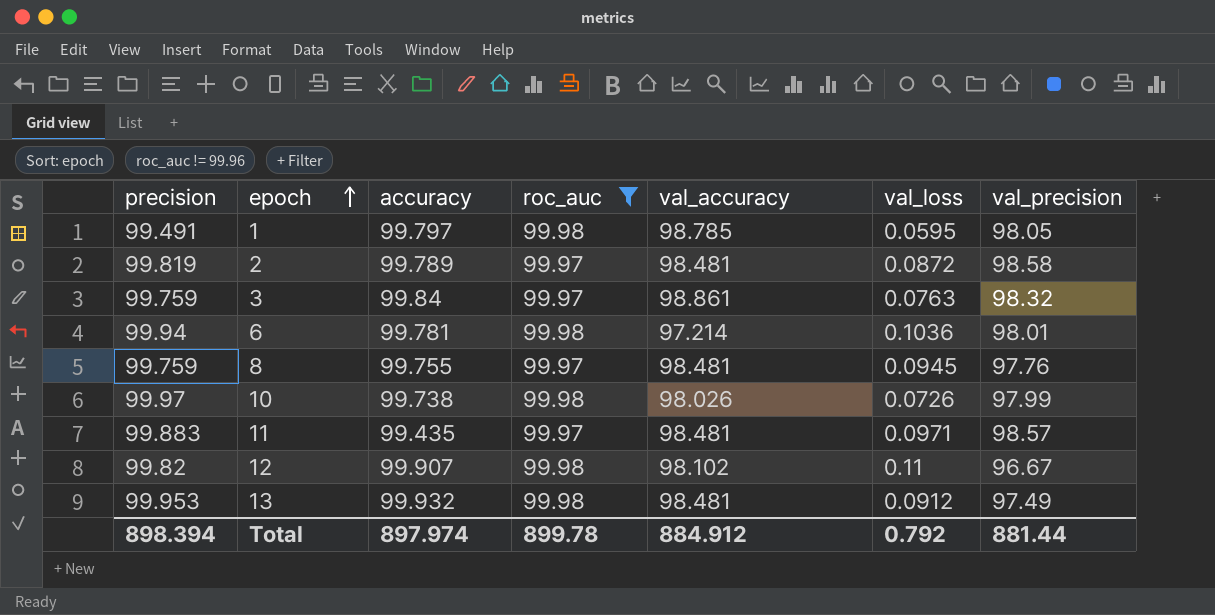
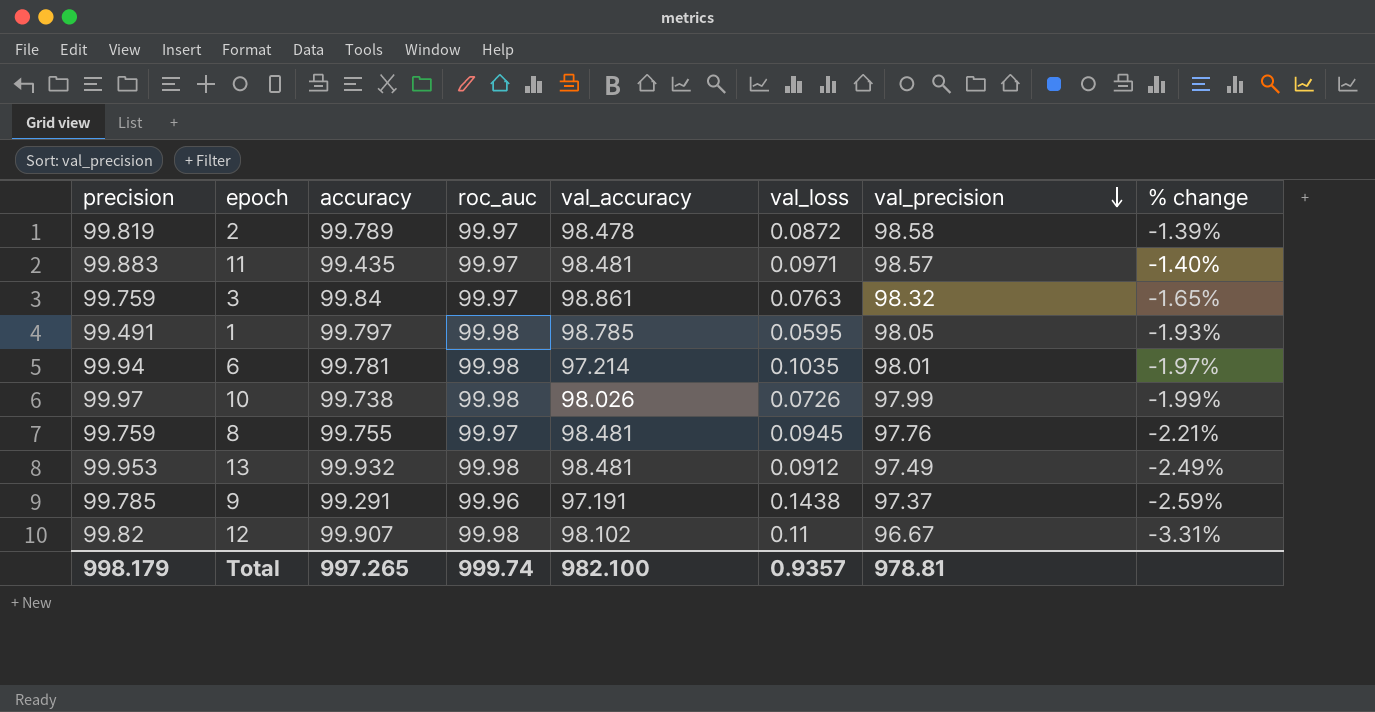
filter: roc_auc != 99.96 -> none
row order: epoch ascending -> val_precision descending
column % change | formula: none -> ([val_precision] - [roc_auc]) / [roc_auc]
2 | val_accuracy: 98.481 -> 98.478
6 | val_loss: 0.1036 -> 0.1035
Total | precision: 898.394 -> 998.179
Total | accuracy: 897.974 -> 997.265
Total | roc_auc: 899.78 -> 999.74
Total | val_accuracy: 884.912 -> 982.100
Total | val_loss: 0.792 -> 0.9357
Total | val_precision: 881.44 -> 978.81

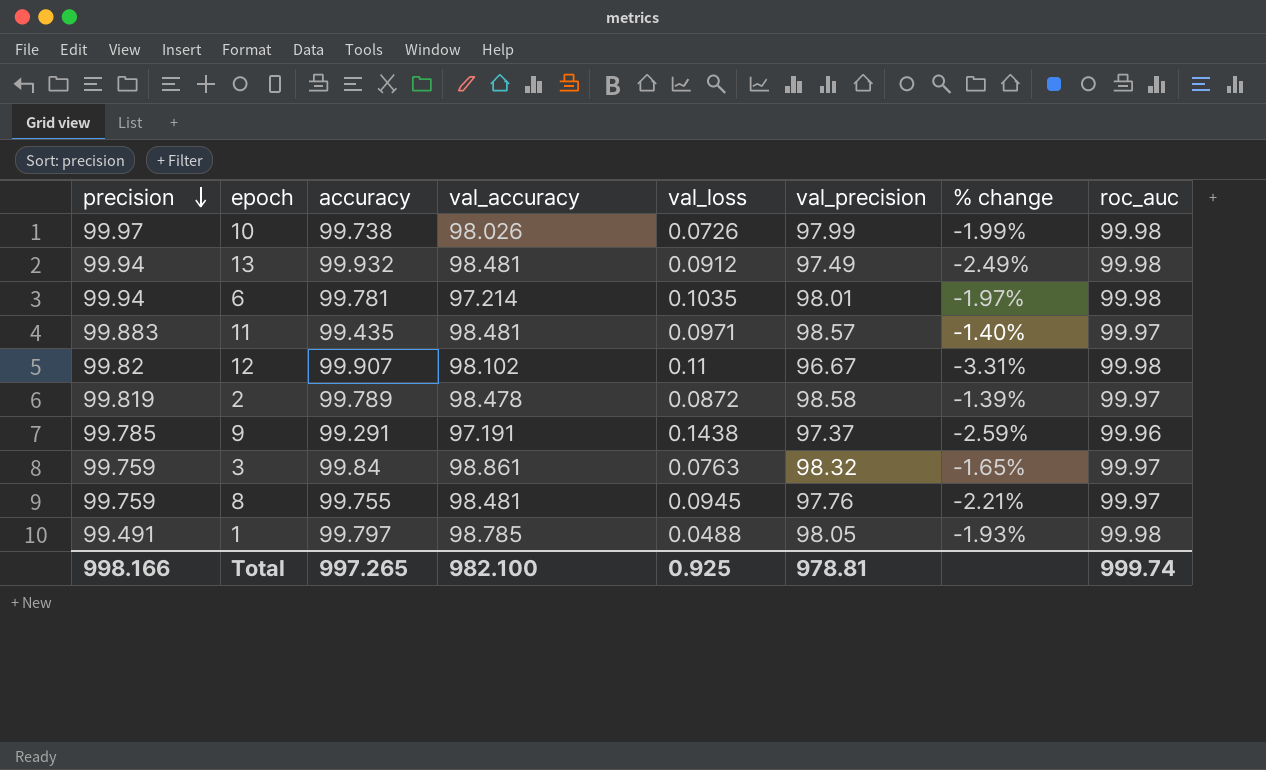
row order: val_precision descending -> precision descending
column roc_auc | position: 4 -> 8
13 | precision: 99.953 -> 99.94
1 | val_loss: 0.0595 -> 0.0488
Total | precision: 998.179 -> 998.166
Total | val_loss: 0.9357 -> 0.925

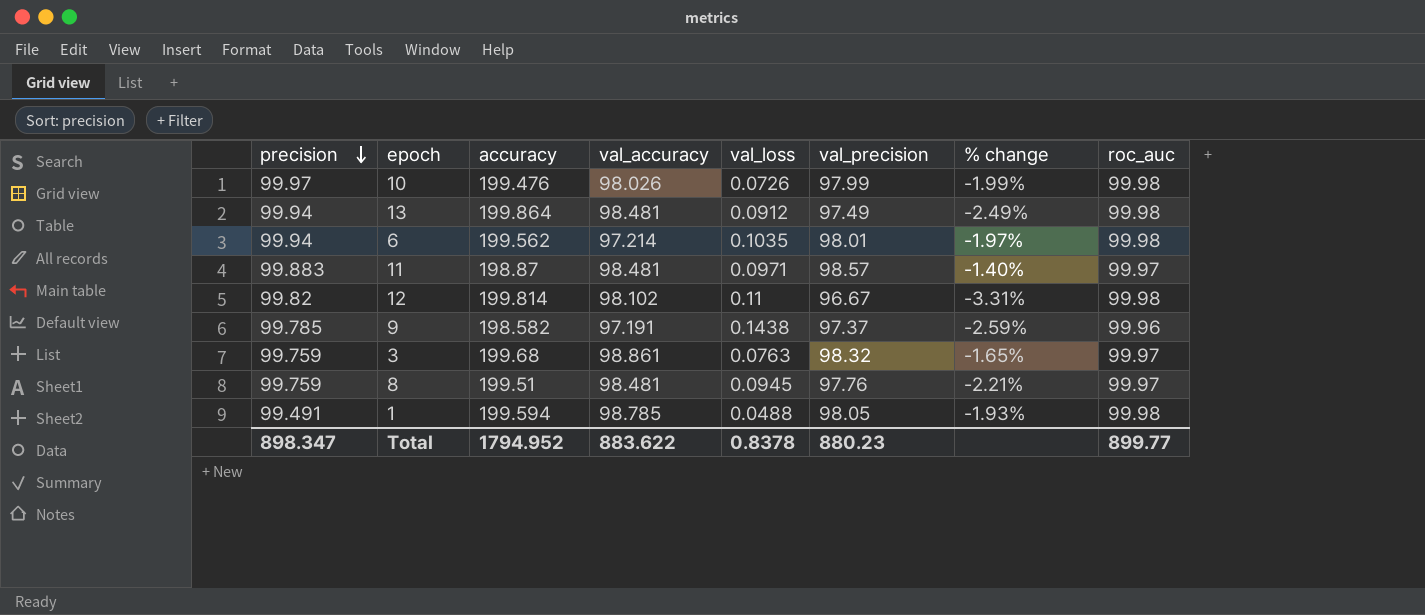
row 2: 99.819 | 99.789 | 98.478 | 0.0872 | 98.58 | -1.39% | 99.97 -> none
10 | accuracy: 99.738 -> 199.476
13 | accuracy: 99.932 -> 199.864
6 | accuracy: 99.781 -> 199.562
11 | accuracy: 99.435 -> 198.87
12 | accuracy: 99.907 -> 199.814
9 | accuracy: 99.291 -> 198.582
3 | accuracy: 99.84 -> 199.68
8 | accuracy: 99.755 -> 199.51
1 | accuracy: 99.797 -> 199.594
Total | precision: 998.166 -> 898.347
Total | accuracy: 997.265 -> 1794.952
Total | val_accuracy: 982.100 -> 883.622
Total | val_loss: 0.925 -> 0.8378
Total | val_precision: 978.81 -> 880.23
Total | roc_auc: 999.74 -> 899.77

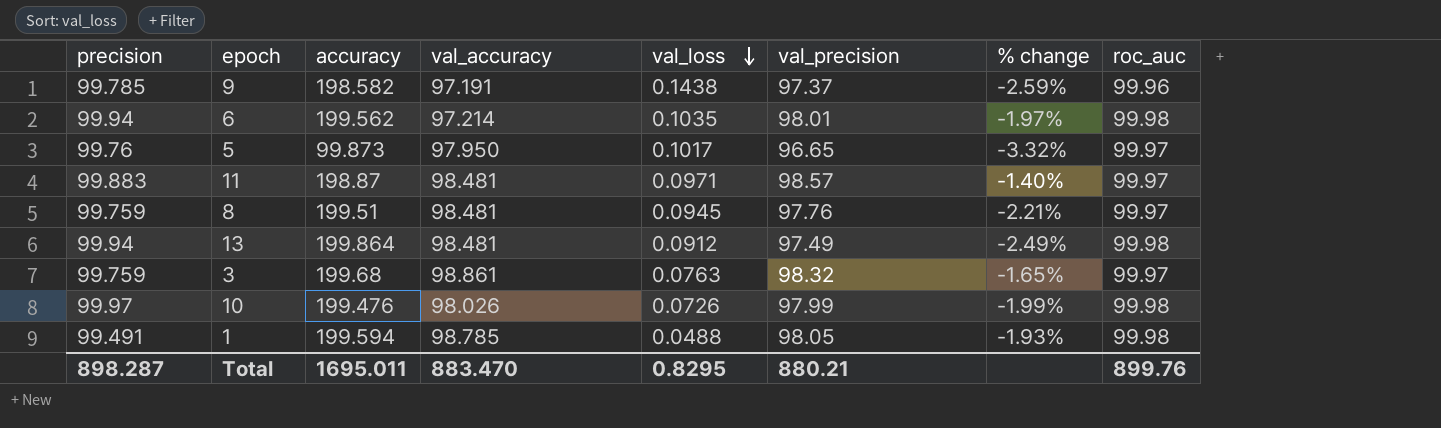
row order: precision descending -> val_loss descending
row 12: 99.82 | 199.814 | 98.102 | 0.11 | 96.67 | -3.31% | 99.98 -> none
row 5: none -> 99.76 | 99.873 | 97.950 | 0.1017 | 96.65 | -3.32% | 99.97
Total | precision: 898.347 -> 898.287
Total | accuracy: 1794.952 -> 1695.011
Total | val_accuracy: 883.622 -> 883.470
Total | val_loss: 0.8378 -> 0.8295
Total | val_precision: 880.23 -> 880.21
Total | roc_auc: 899.77 -> 899.76

